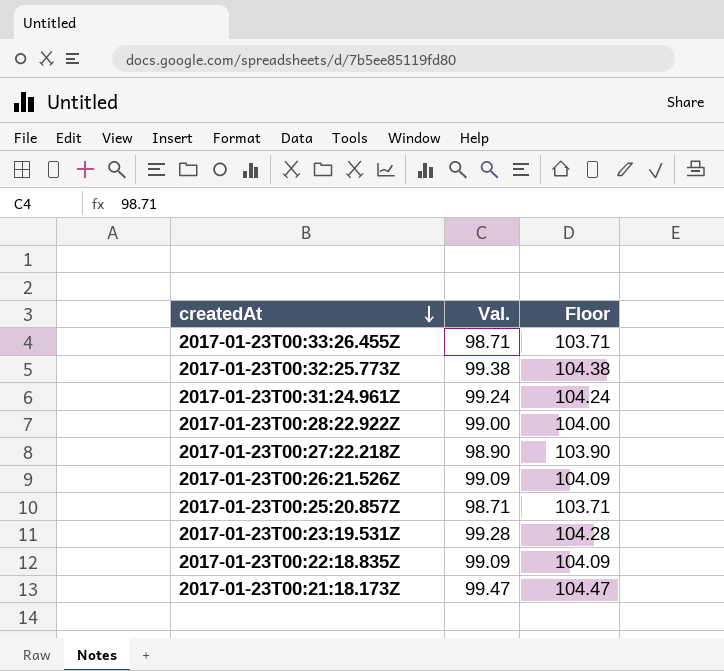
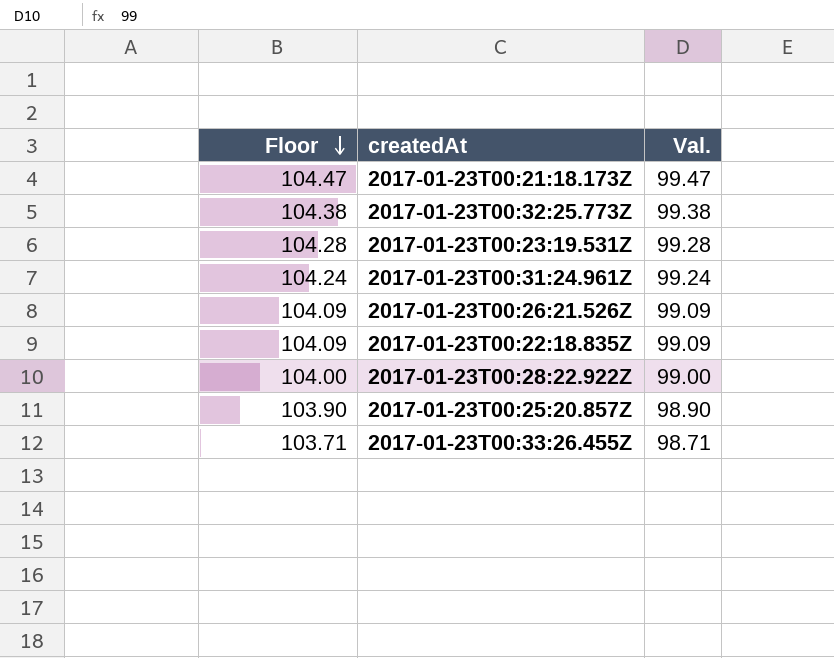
row order: createdAt descending -> Floor descending
column Floor | position: 3 -> 1
row 2017-01-23T00:27:22.218Z: 98.90 | 103.90 -> none
2017-01-23T00:25:20.857Z | Floor: 103.71 -> 103.90
2017-01-23T00:25:20.857Z | Val.: 98.71 -> 98.90

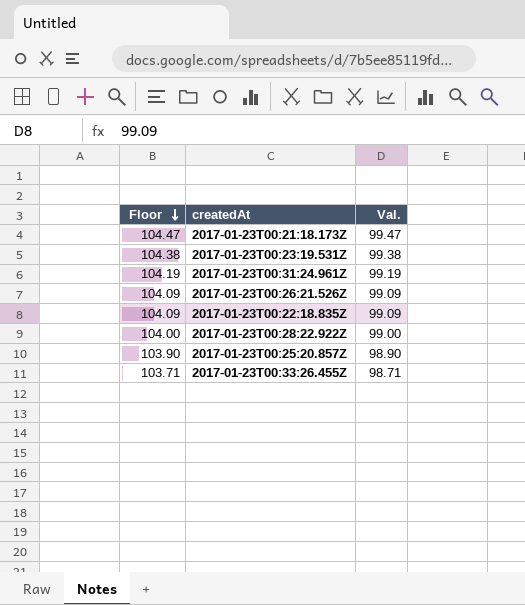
row 2017-01-23T00:32:25.773Z: 104.38 | 99.38 -> none
2017-01-23T00:23:19.531Z | Floor: 104.28 -> 104.38
2017-01-23T00:23:19.531Z | Val.: 99.28 -> 99.38
2017-01-23T00:31:24.961Z | Floor: 104.24 -> 104.19
2017-01-23T00:31:24.961Z | Val.: 99.24 -> 99.19

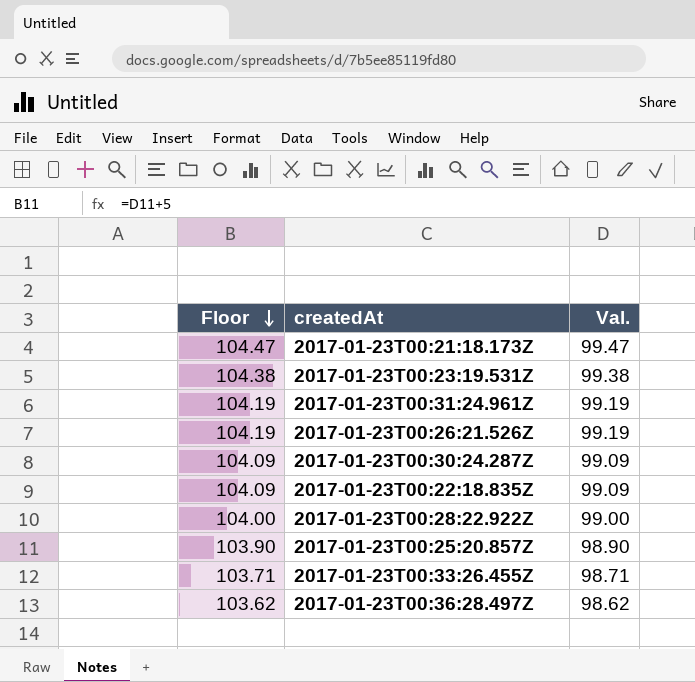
2017-01-23T00:26:21.526Z | Floor: 104.09 -> 104.19
2017-01-23T00:26:21.526Z | Val.: 99.09 -> 99.19
row 2017-01-23T00:30:24.287Z: none -> 104.09 | 99.09
row 2017-01-23T00:36:28.497Z: none -> 103.62 | 98.62

